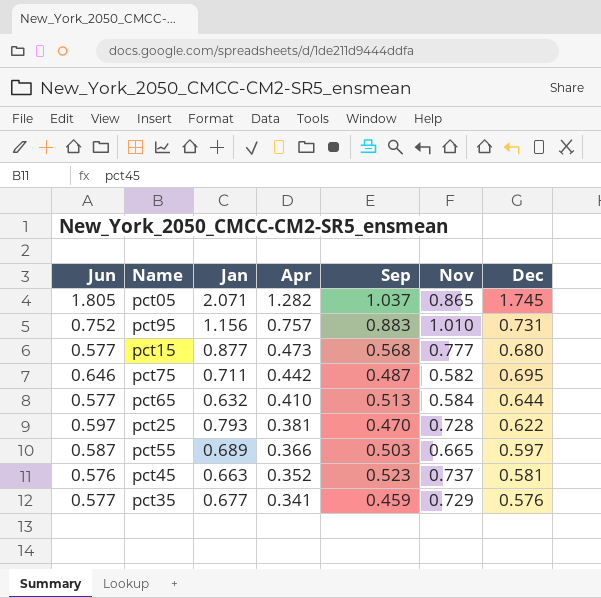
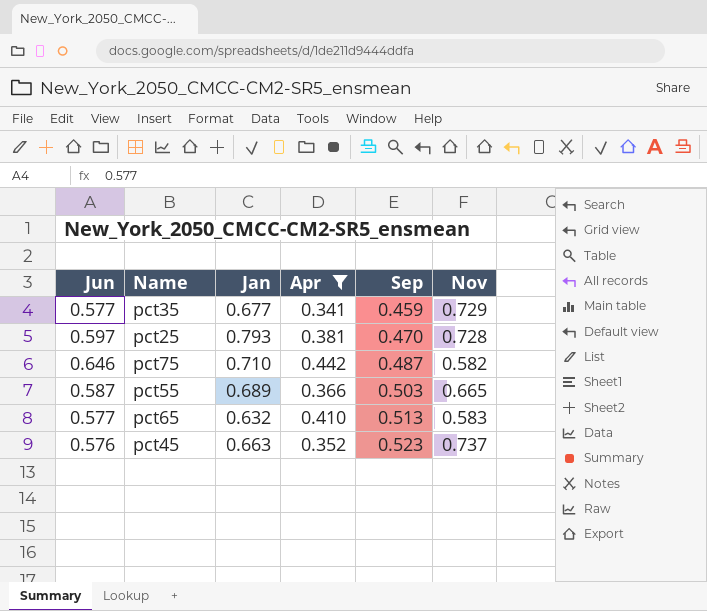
filter: none -> Apr <= 0.442
row order: Apr descending -> Sep ascending
column Dec | position: 7 -> none
pct75 | Jan: 0.711 -> 0.710
pct65 | Nov: 0.584 -> 0.583

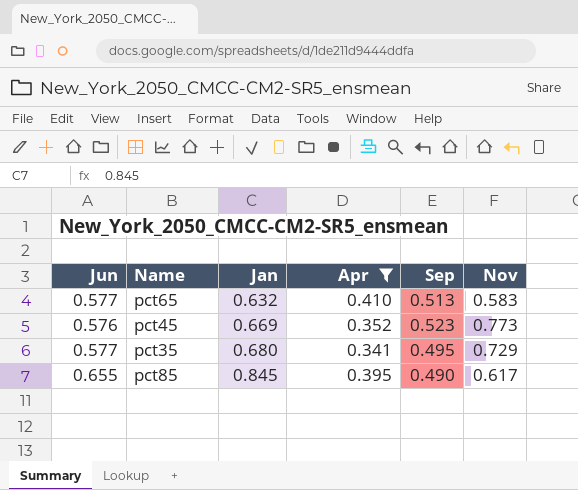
row order: Sep ascending -> Jan ascending
row pct25: 0.597 | 0.793 | 0.381 | 0.470 | 0.728 -> none
row pct75: 0.646 | 0.710 | 0.442 | 0.487 | 0.582 -> none
row pct55: 0.587 | 0.689 | 0.366 | 0.503 | 0.665 -> none
pct45 | Jan: 0.663 -> 0.669
pct45 | Nov: 0.737 -> 0.773
pct35 | Jan: 0.677 -> 0.680
pct35 | Sep: 0.459 -> 0.495
row pct85: none -> 0.655 | 0.845 | 0.395 | 0.490 | 0.617

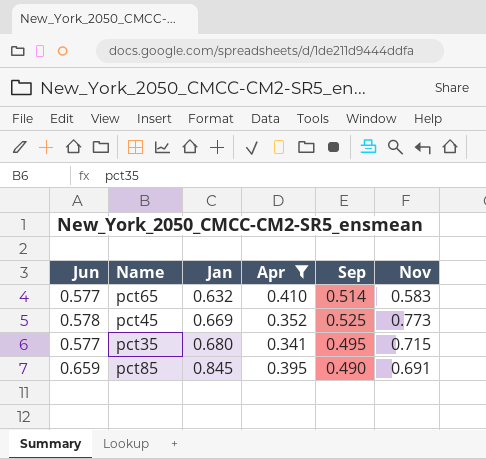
pct65 | Sep: 0.513 -> 0.514
pct45 | Jun: 0.576 -> 0.578
pct45 | Sep: 0.523 -> 0.525
pct35 | Nov: 0.729 -> 0.715
pct85 | Jun: 0.655 -> 0.659
pct85 | Nov: 0.617 -> 0.691

